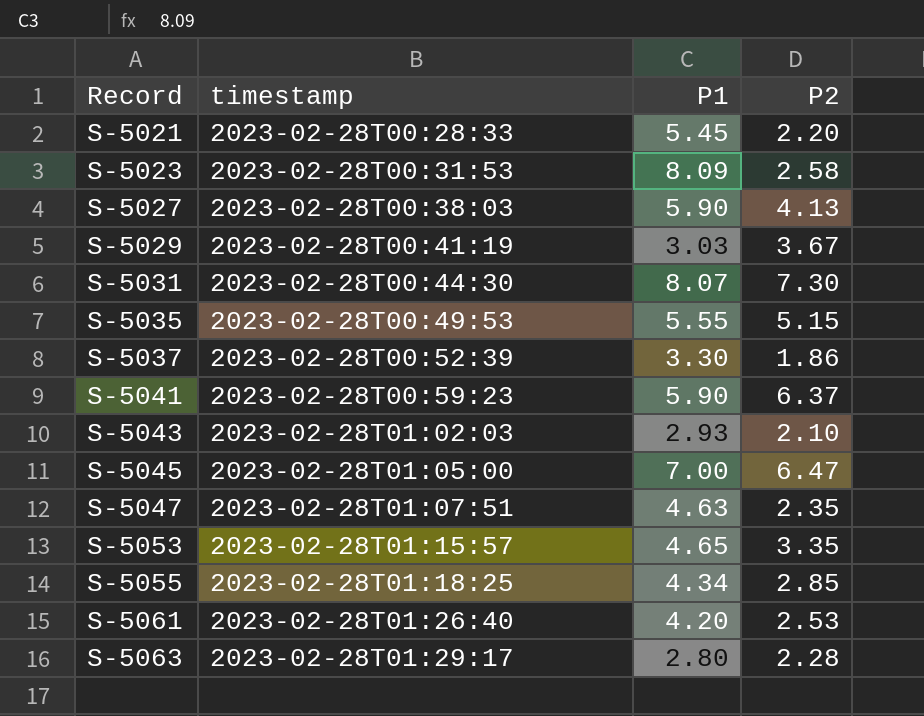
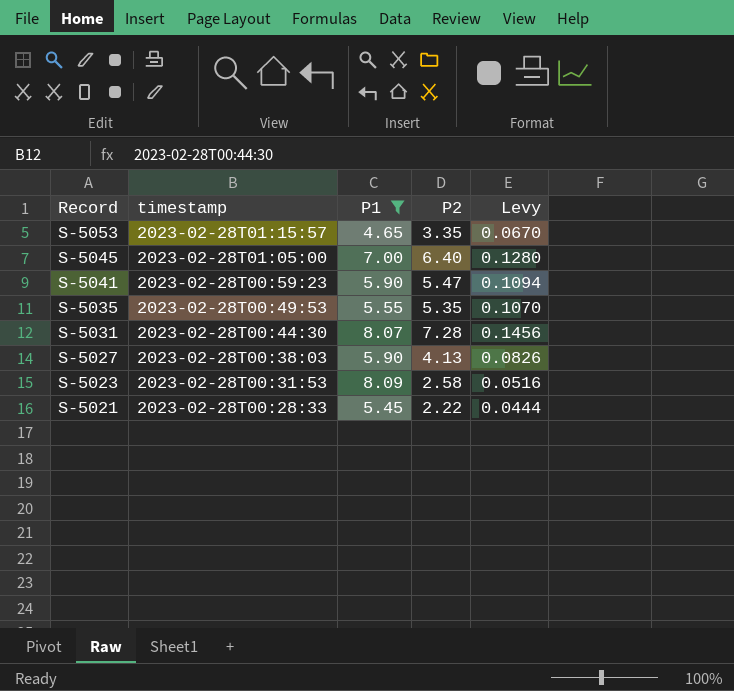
filter: none -> P1 >= 4.65
row order: Record ascending -> Record descending
column Levy | formula: none -> [P2] * 0.02
S-5045 | P2: 6.47 -> 6.40
S-5041 | P2: 6.37 -> 5.47
S-5035 | P2: 5.15 -> 5.35
S-5031 | P2: 7.30 -> 7.28
S-5021 | P2: 2.20 -> 2.22

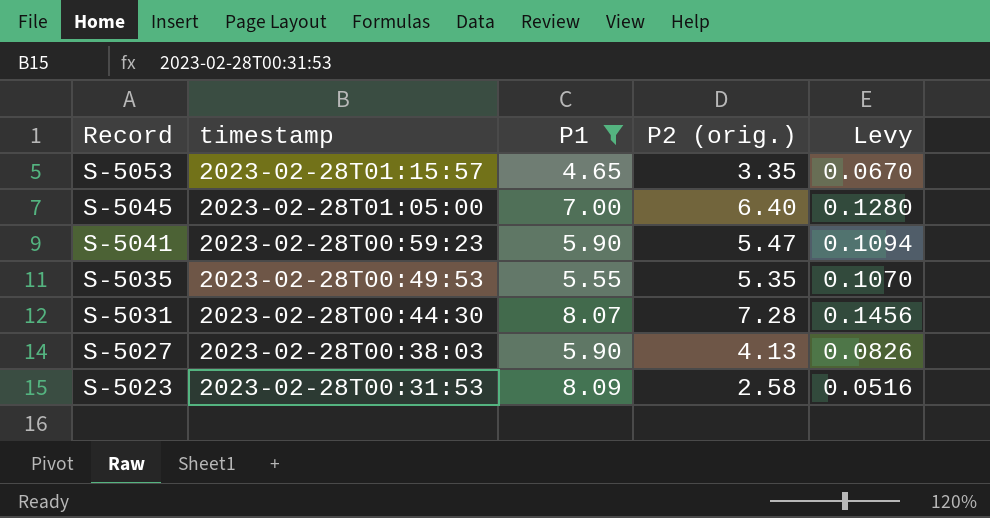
column name: P2 -> P2 (orig.)
row S-5021: 2023-02-28T00:28:33 | 5.45 | 2.22 | 0.0444 -> none

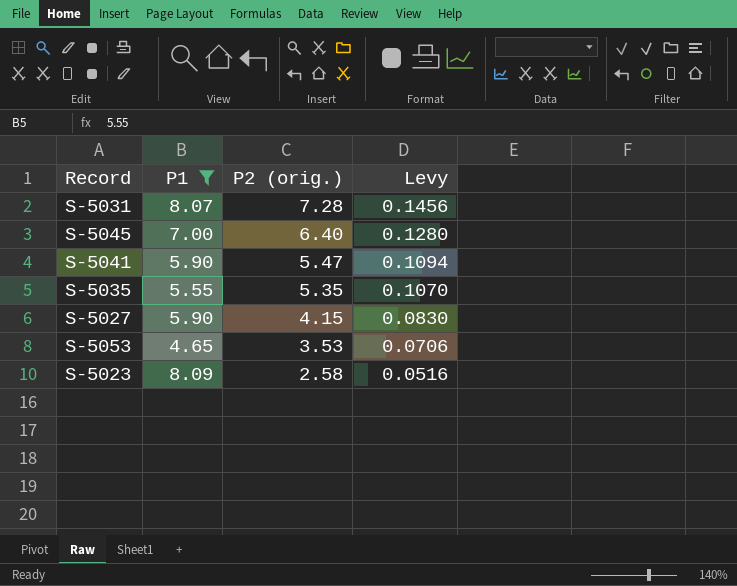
row order: Record descending -> P2 (orig.) descending
column timestamp | position: 2 -> none
S-5027 | P2 (orig.): 4.13 -> 4.15
S-5027 | Levy: 0.0826 -> 0.0830
S-5053 | P2 (orig.): 3.35 -> 3.53
S-5053 | Levy: 0.0670 -> 0.0706

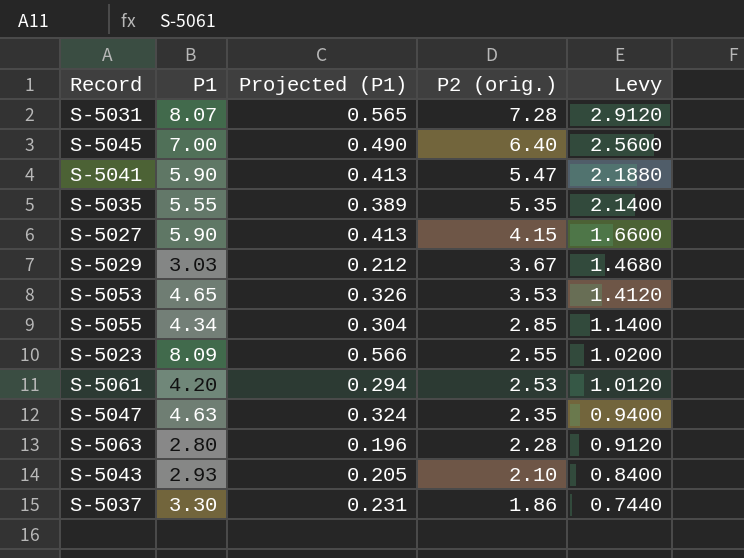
filter: P1 >= 4.65 -> none
column Projected (P1) | formula: none -> [P1] * 0.07
column Levy | formula: [P2 (orig.)] * 0.02 -> [P2 (orig.)] * 0.4
S-5023 | P2 (orig.): 2.58 -> 2.55

